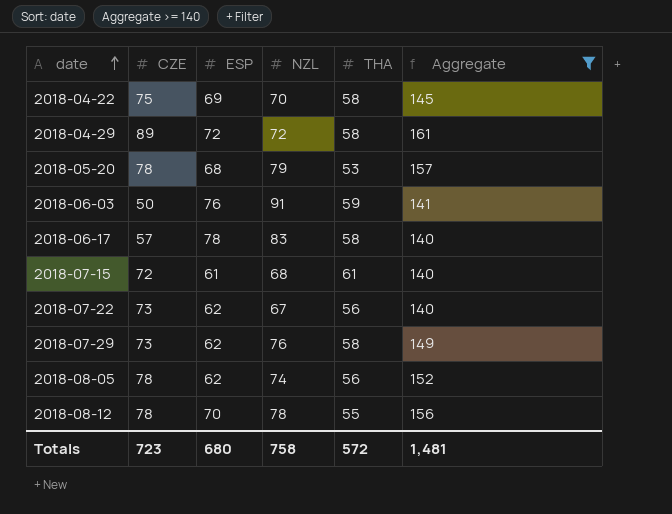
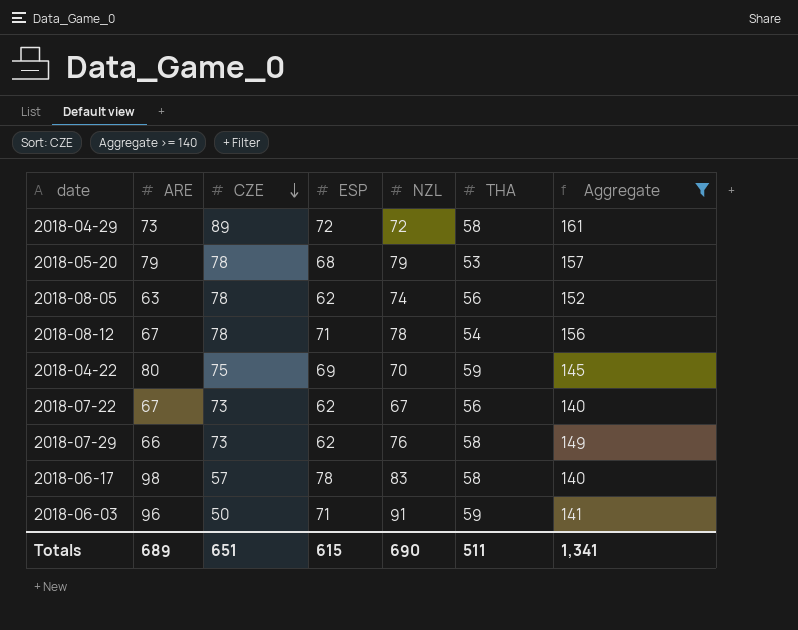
row order: date ascending -> CZE descending
column ARE | position: none -> 2
row 2018-07-15: 72 | 61 | 68 | 61 | 140 -> none
2018-08-12 | ESP: 70 -> 71
2018-08-12 | THA: 55 -> 54
2018-04-22 | THA: 58 -> 59
2018-06-03 | ESP: 76 -> 71
Totals | CZE: 723 -> 651
Totals | ESP: 680 -> 615
Totals | NZL: 758 -> 690
Totals | THA: 572 -> 511
Totals | Aggregate: 1,481 -> 1,341

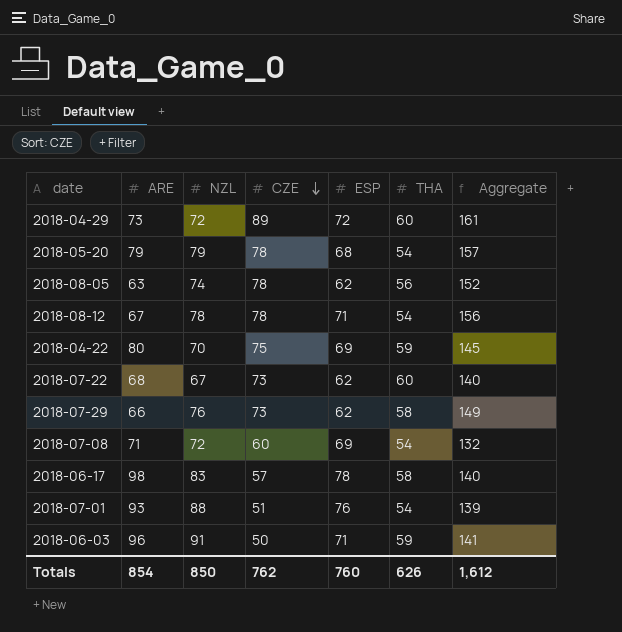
filter: Aggregate >= 140 -> none
column NZL | position: 5 -> 3
2018-04-29 | THA: 58 -> 60
2018-05-20 | THA: 53 -> 54
2018-07-22 | ARE: 67 -> 68
2018-07-22 | THA: 56 -> 60
Totals | ARE: 689 -> 854
Totals | NZL: 690 -> 850
Totals | CZE: 651 -> 762
Totals | ESP: 615 -> 760
Totals | THA: 511 -> 626
Totals | Aggregate: 1,341 -> 1,612

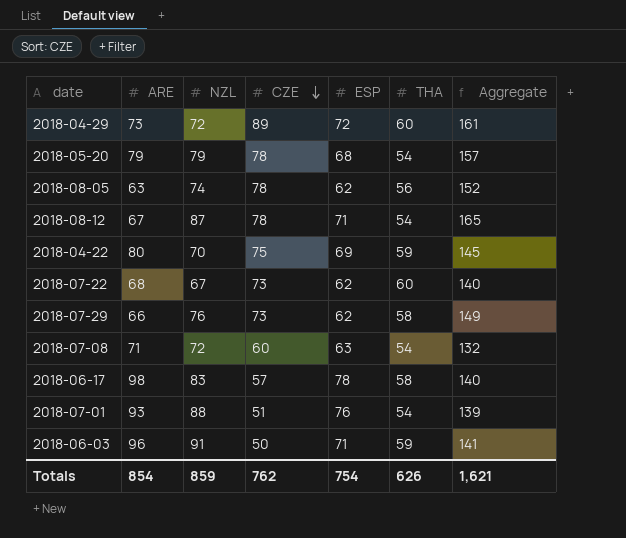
2018-08-12 | NZL: 78 -> 87
2018-08-12 | Aggregate: 156 -> 165
2018-07-08 | ESP: 69 -> 63
Totals | NZL: 850 -> 859
Totals | ESP: 760 -> 754
Totals | Aggregate: 1,612 -> 1,621

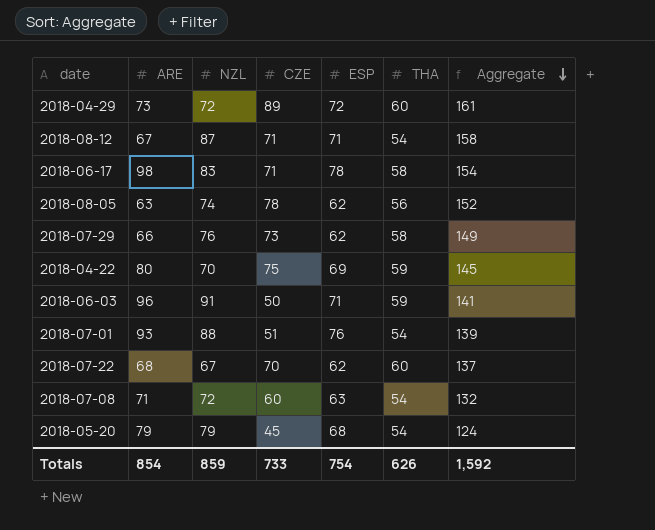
row order: CZE descending -> Aggregate descending
2018-08-12 | CZE: 78 -> 71
2018-08-12 | Aggregate: 165 -> 158
2018-06-17 | CZE: 57 -> 71
2018-06-17 | Aggregate: 140 -> 154
2018-07-22 | CZE: 73 -> 70
2018-07-22 | Aggregate: 140 -> 137
2018-05-20 | CZE: 78 -> 45
2018-05-20 | Aggregate: 157 -> 124
Totals | CZE: 762 -> 733
Totals | Aggregate: 1,621 -> 1,592

